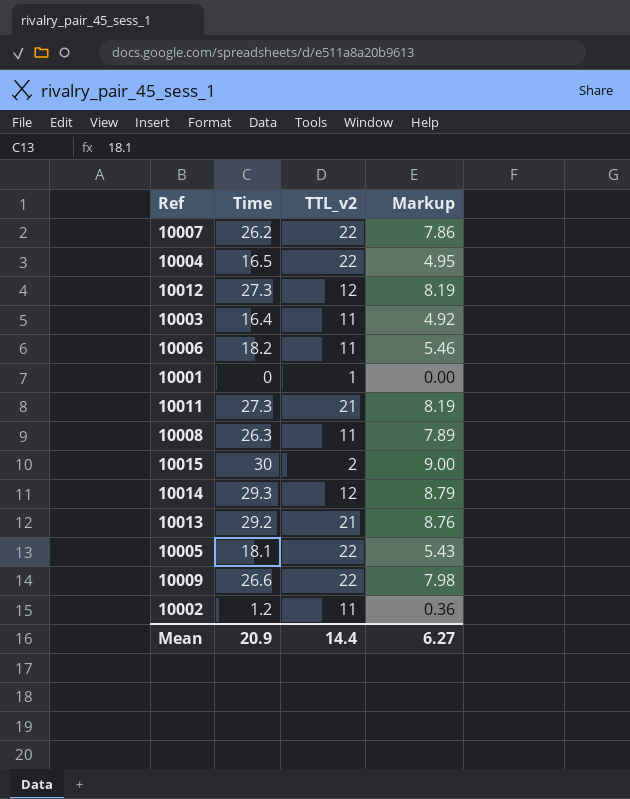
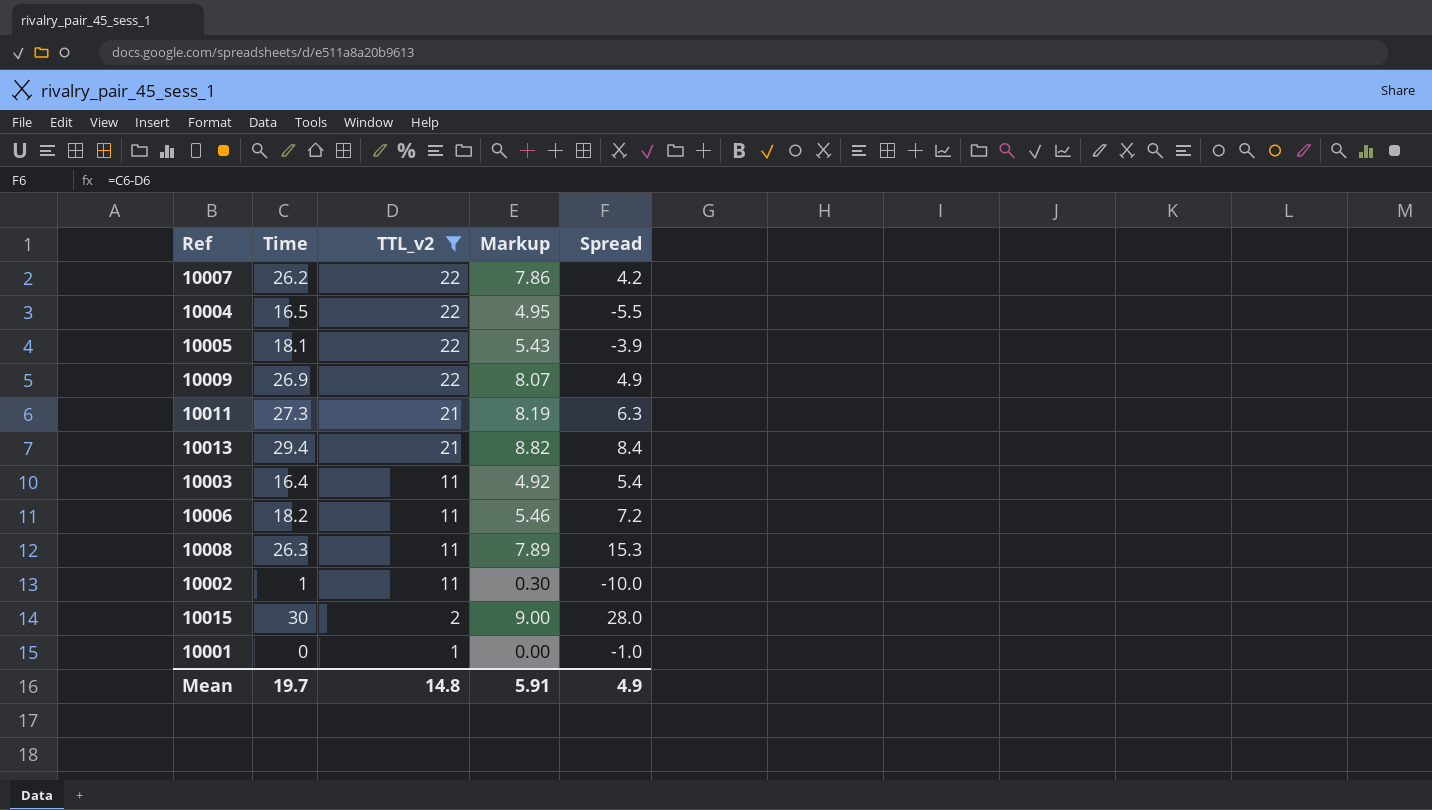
filter: none -> TTL_v2 != 12
row order: none -> TTL_v2 descending
column Spread | formula: none -> [Time] - [TTL_v2]
10009 | Time: 26.6 -> 26.9
10009 | Markup: 7.98 -> 8.07
10013 | Time: 29.2 -> 29.4
10013 | Markup: 8.76 -> 8.82
10002 | Time: 1.2 -> 1
10002 | Markup: 0.36 -> 0.30
Mean | Time: 20.9 -> 19.7
Mean | TTL_v2: 14.4 -> 14.8
Mean | Markup: 6.27 -> 5.91

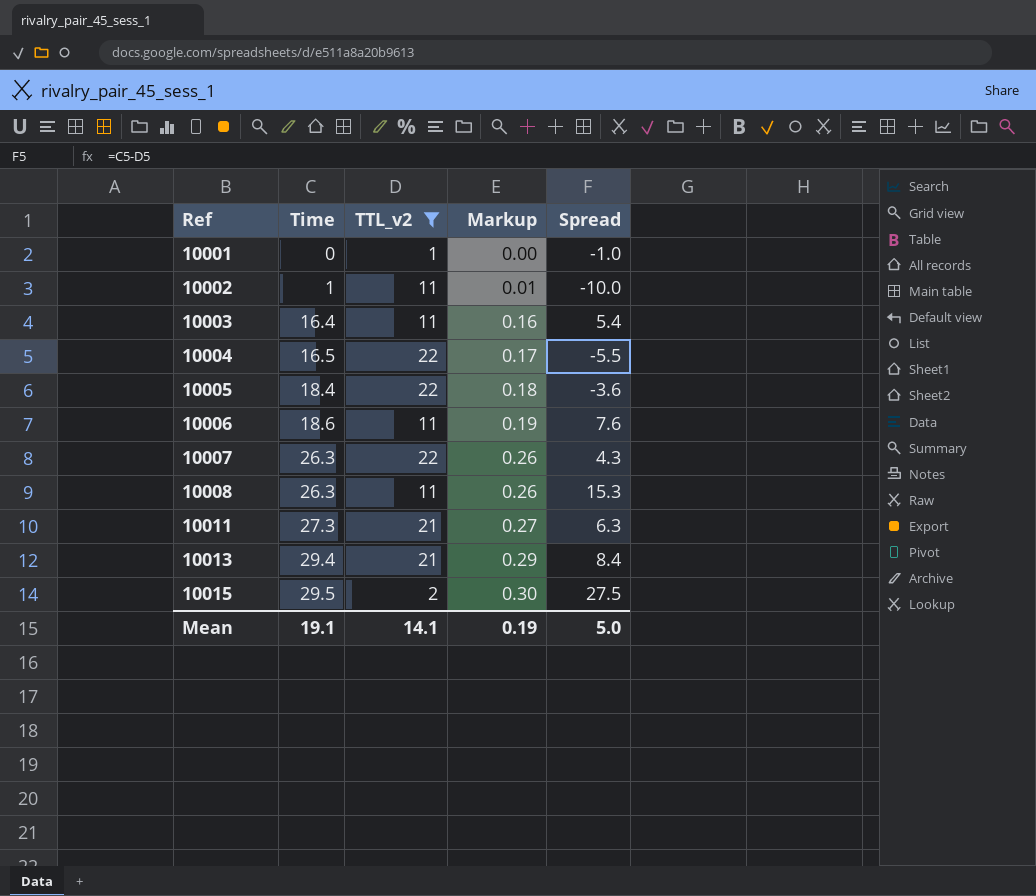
row order: TTL_v2 descending -> Ref ascending
column Markup | formula: [Time] * 0.3 -> [Time] * 0.01
row 10009: 26.9 | 22 | 8.07 | 4.9 -> none
10005 | Time: 18.1 -> 18.4
10005 | Spread: -3.9 -> -3.6
10006 | Time: 18.2 -> 18.6
10006 | Spread: 7.2 -> 7.6
10007 | Time: 26.2 -> 26.3
10007 | Spread: 4.2 -> 4.3
10015 | Time: 30 -> 29.5
10015 | Spread: 28.0 -> 27.5
Mean | Time: 19.7 -> 19.1
Mean | TTL_v2: 14.8 -> 14.1
Mean | Markup: 5.91 -> 0.19
Mean | Spread: 4.9 -> 5.0

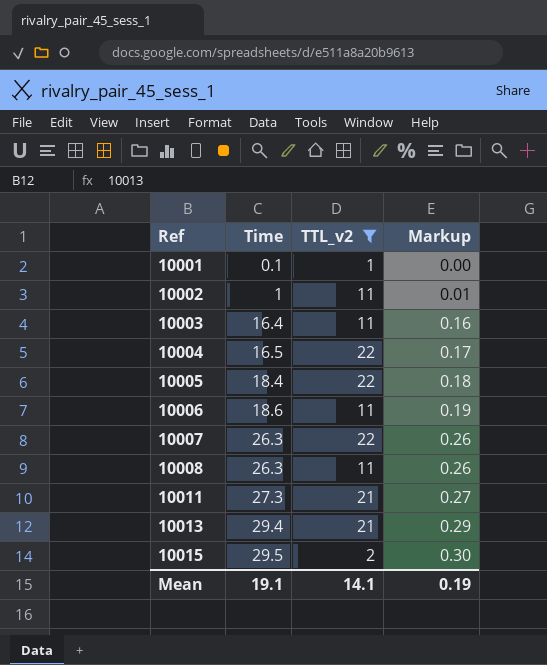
column Spread | formula: [Time] - [TTL_v2] -> none
10001 | Time: 0 -> 0.1

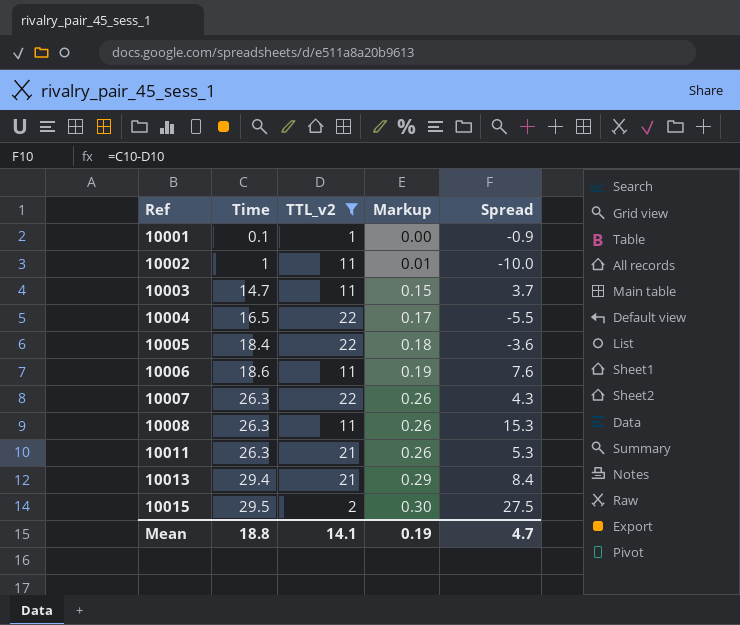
column Spread | formula: none -> [Time] - [TTL_v2]
10003 | Time: 16.4 -> 14.7
10003 | Markup: 0.16 -> 0.15
10011 | Time: 27.3 -> 26.3
10011 | Markup: 0.27 -> 0.26
Mean | Time: 19.1 -> 18.8

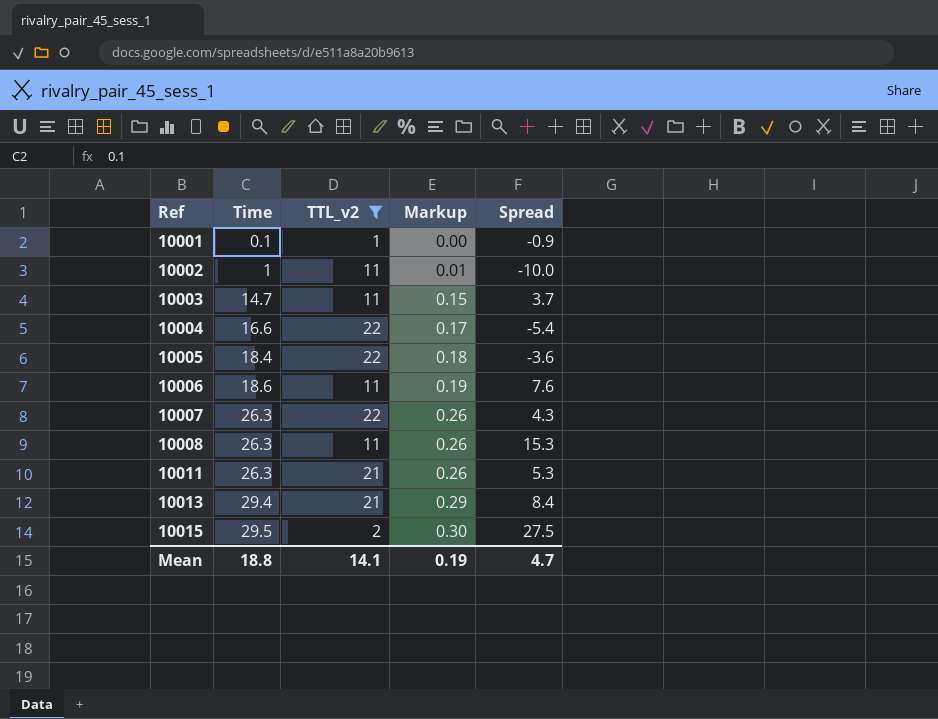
10004 | Time: 16.5 -> 16.6
10004 | Spread: -5.5 -> -5.4

